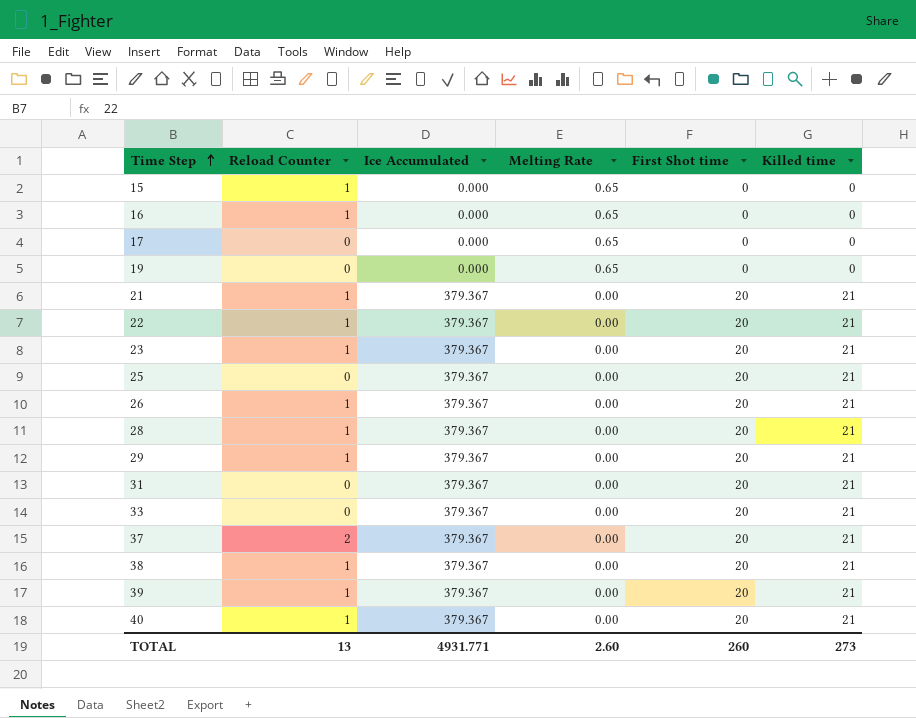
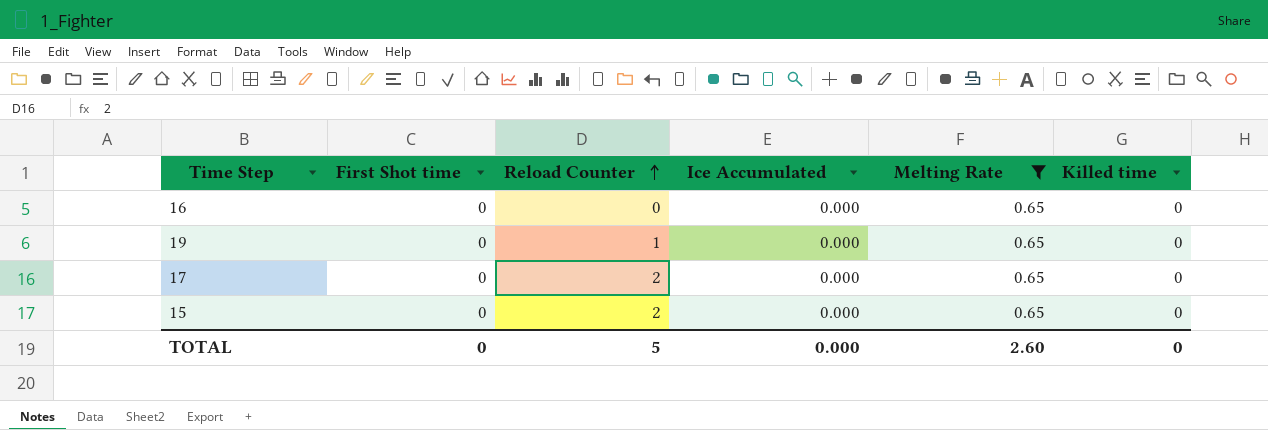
filter: none -> Melting Rate = 0.65
row order: Time Step ascending -> Reload Counter ascending
column First Shot time | position: 5 -> 2
16 | Reload Counter: 1 -> 0
19 | Reload Counter: 0 -> 1
17 | Reload Counter: 0 -> 2
15 | Reload Counter: 1 -> 2
TOTAL | First Shot time: 260 -> 0
TOTAL | Reload Counter: 13 -> 5
TOTAL | Ice Accumulated: 4931.771 -> 0.000
TOTAL | Killed time: 273 -> 0

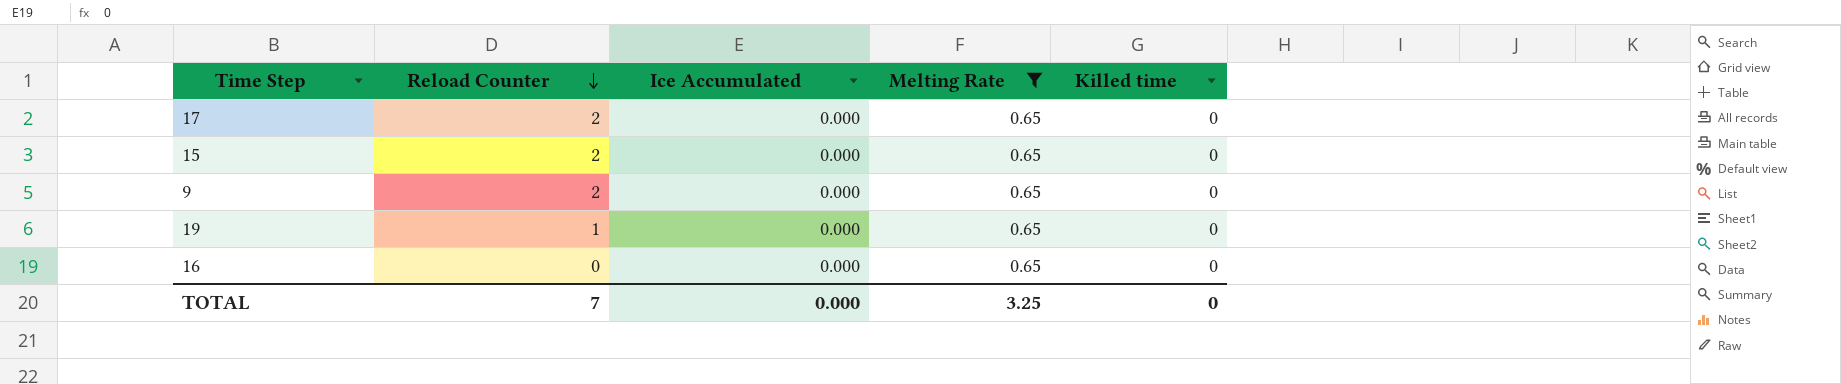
row order: Reload Counter ascending -> Reload Counter descending
column First Shot time | position: 2 -> none
row 9: none -> 2 | 0.000 | 0.65 | 0
TOTAL | Reload Counter: 5 -> 7
TOTAL | Melting Rate: 2.60 -> 3.25

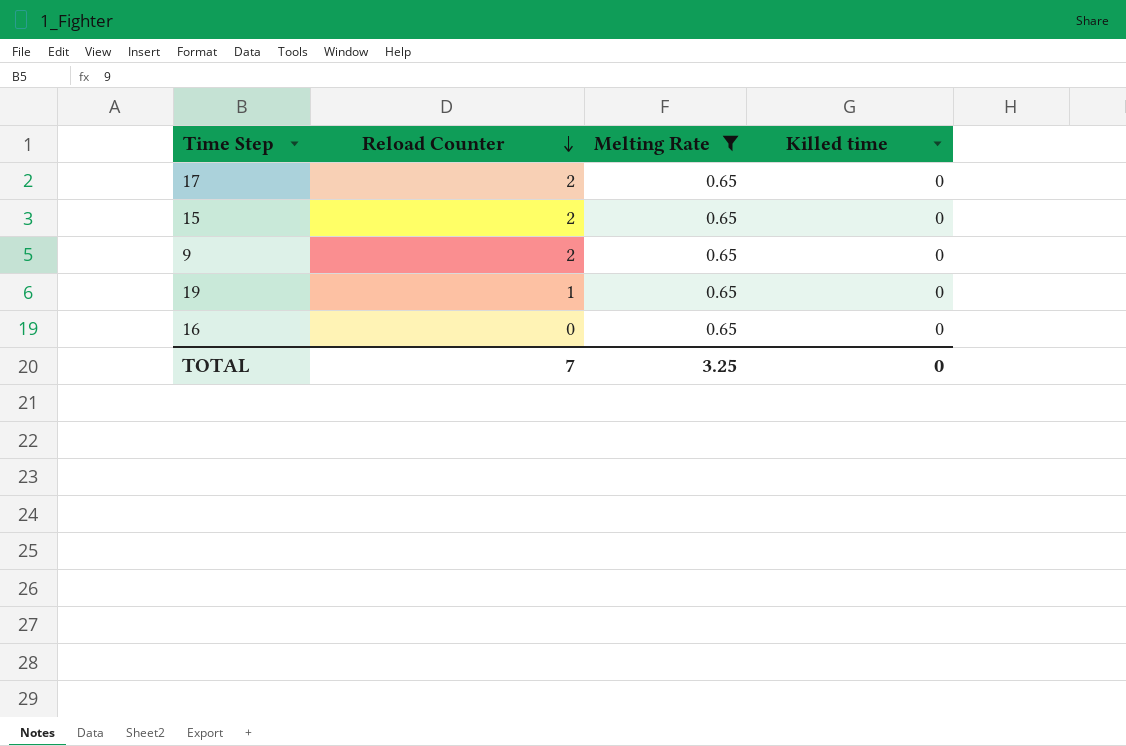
column Ice Accumulated | position: 3 -> none

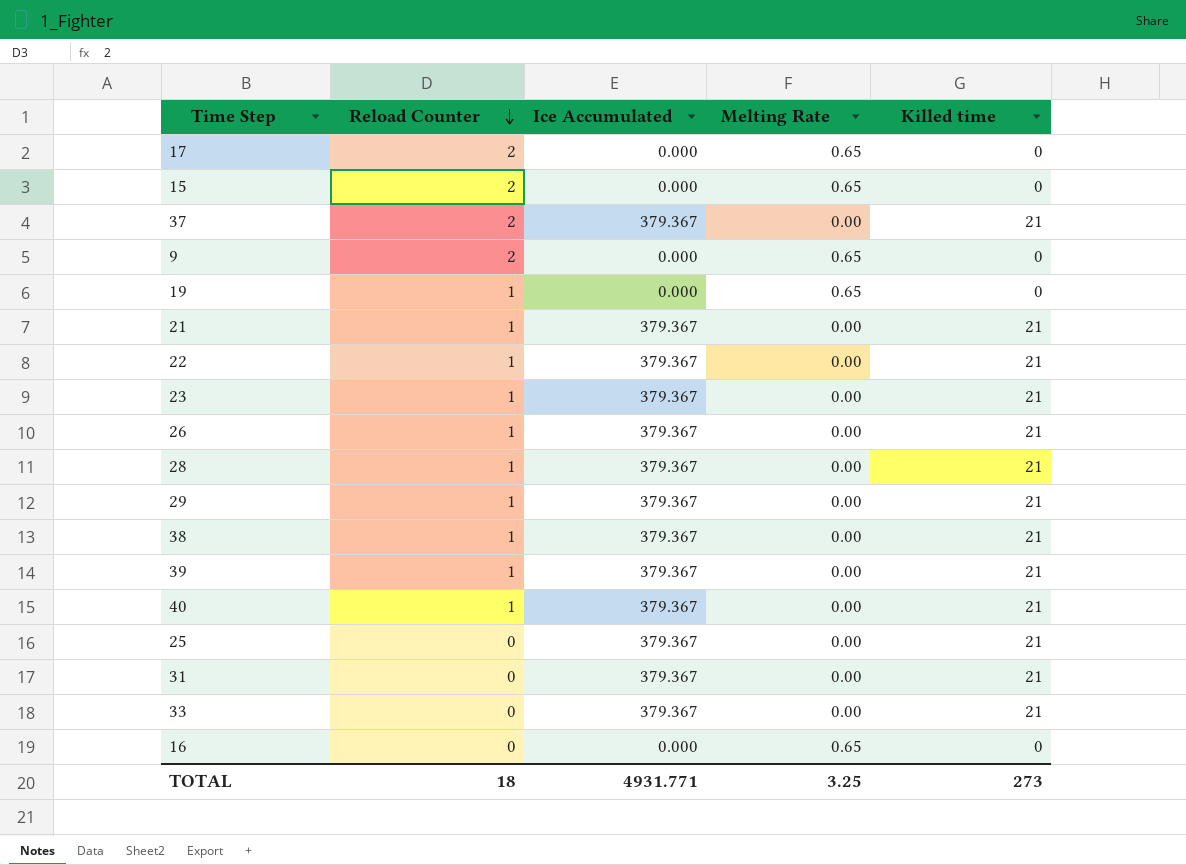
filter: Melting Rate = 0.65 -> none
column Ice Accumulated | position: none -> 3
TOTAL | Reload Counter: 7 -> 18
TOTAL | Killed time: 0 -> 273

